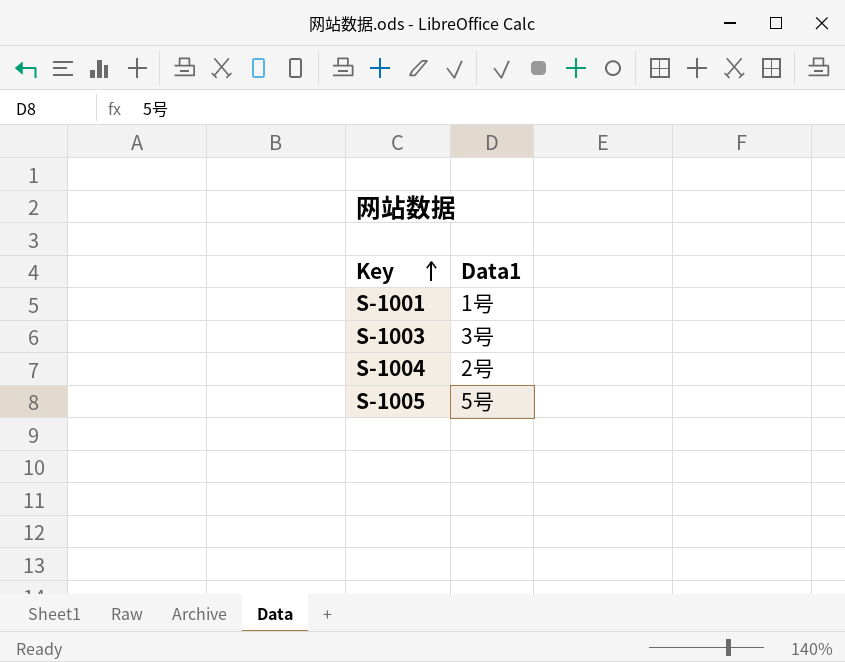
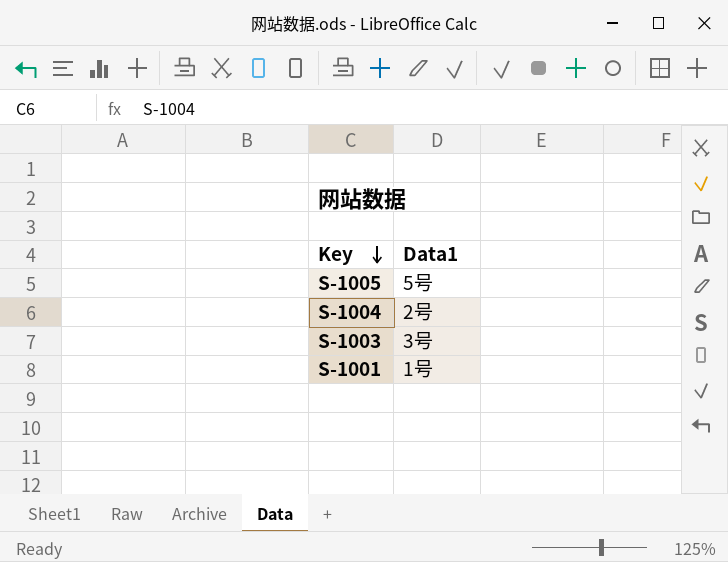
row order: Key ascending -> Key descending

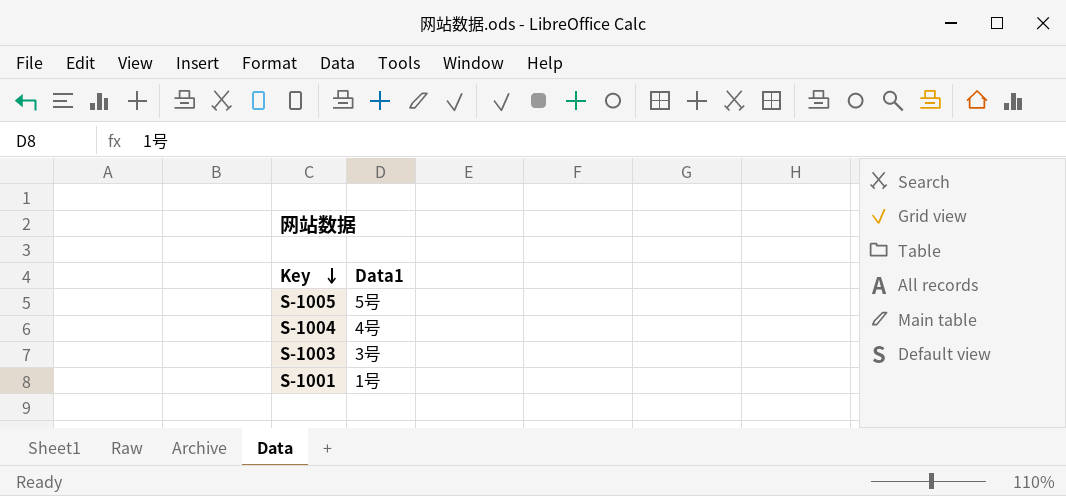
S-1004 | Data1: 2号 -> 4号

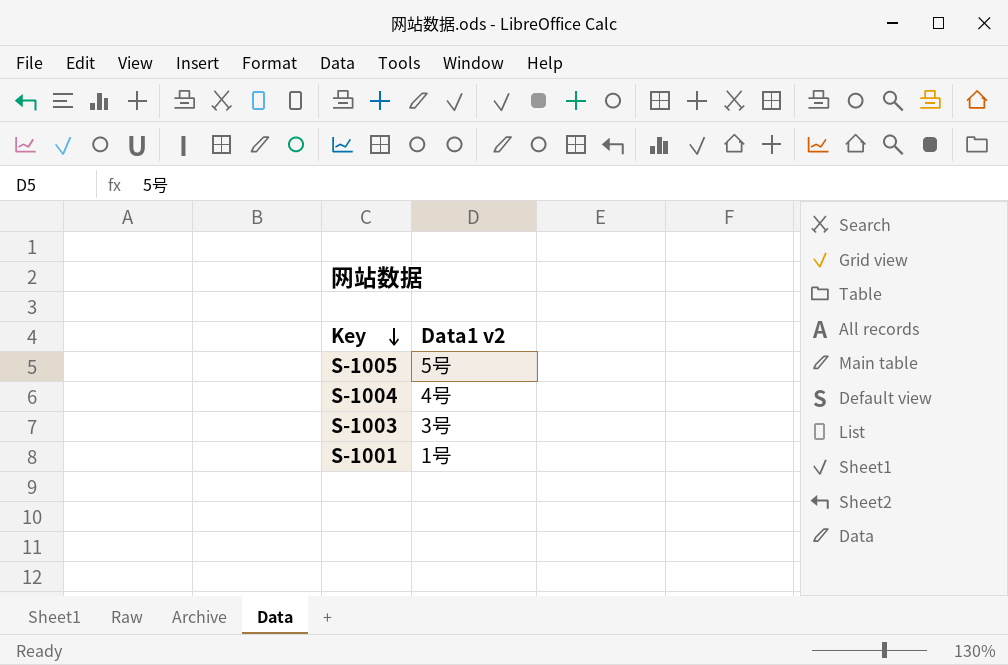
column name: Data1 -> Data1 v2

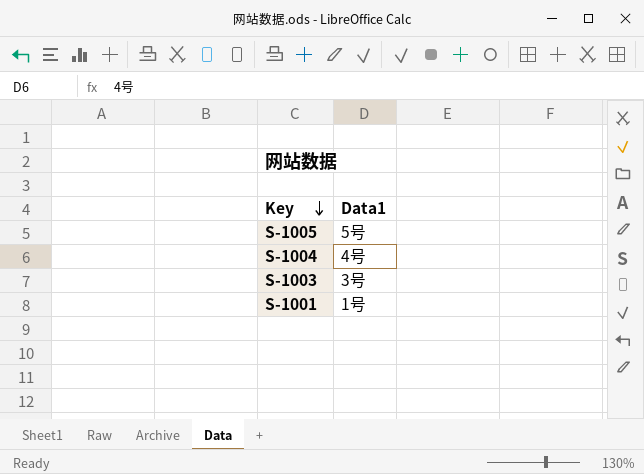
column name: Data1 v2 -> Data1

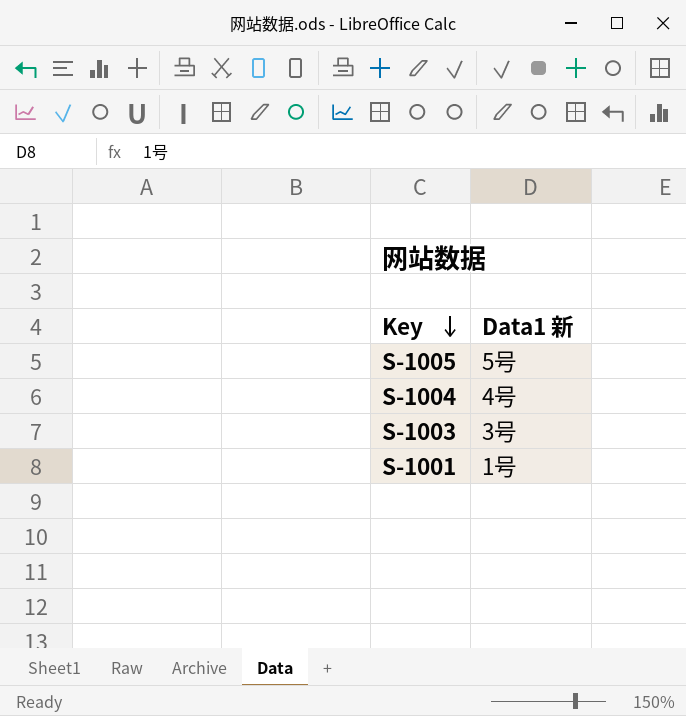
column name: Data1 -> Data1 新

